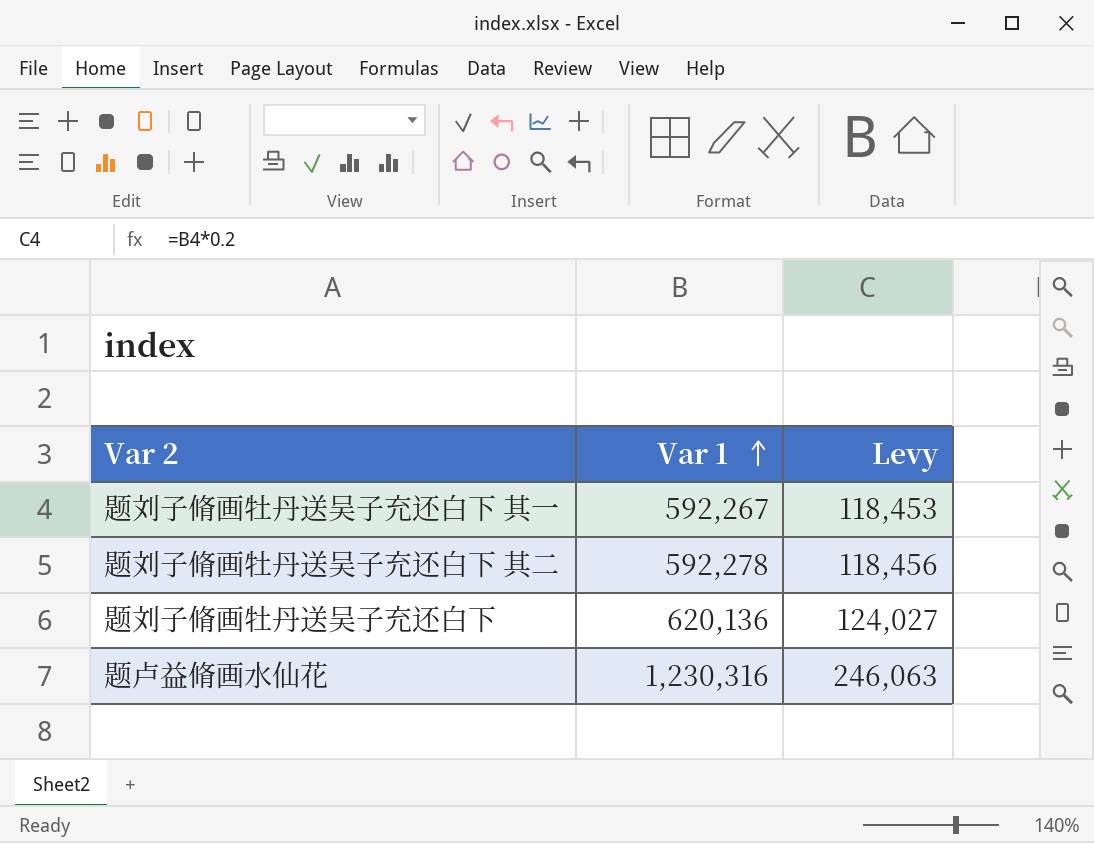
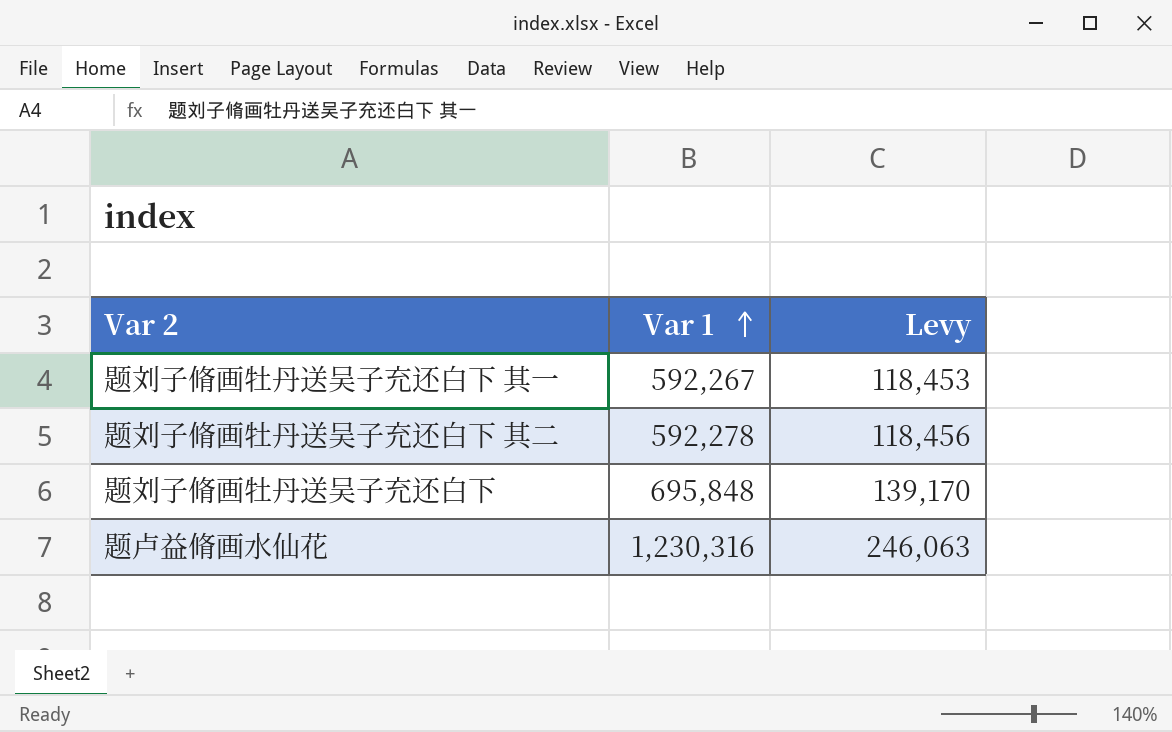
题刘子脩画牡丹送吴子充还白下 | Var 1: 620,136 -> 695,848
题刘子脩画牡丹送吴子充还白下 | Levy: 124,027 -> 139,170

